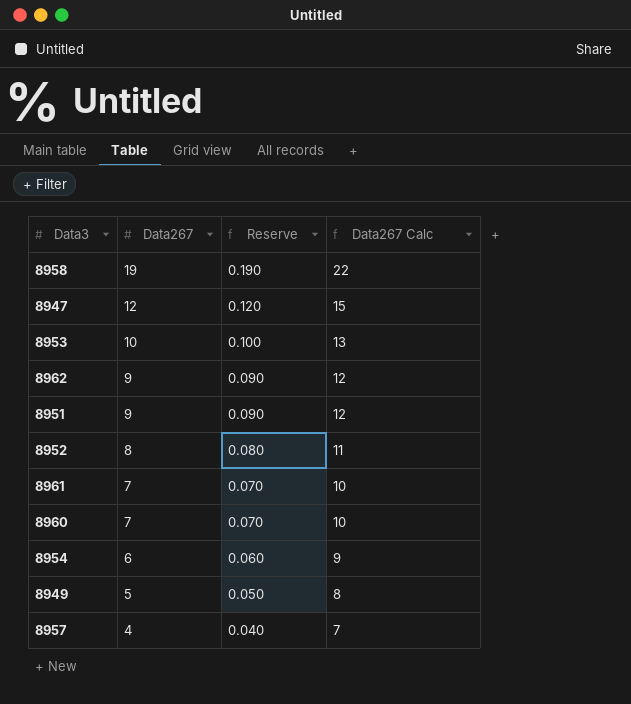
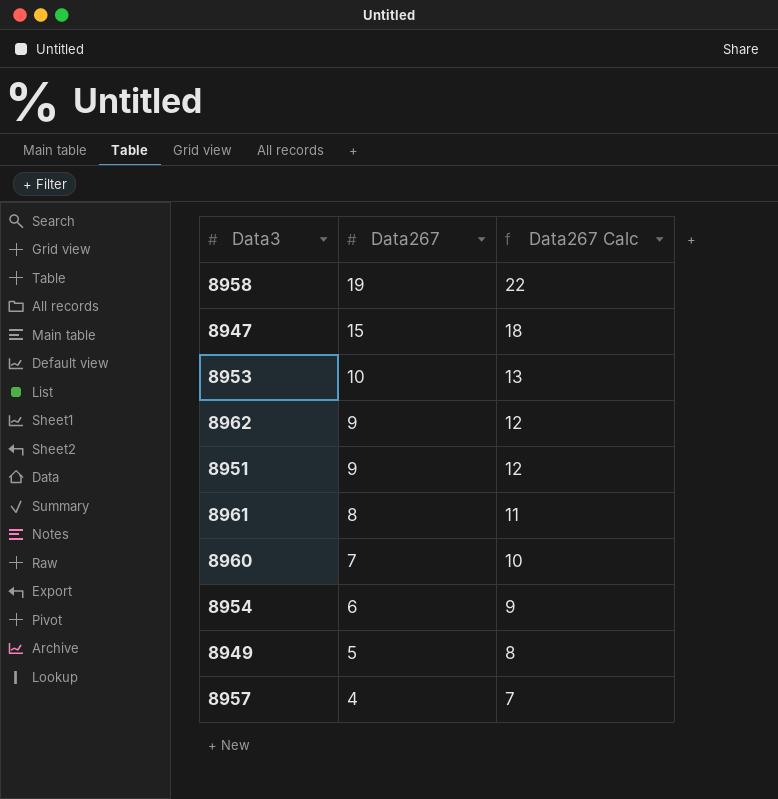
column Reserve | formula: [Data267] * 0.01 -> none
row 8952: 8 | 0.080 | 11 -> none
8947 | Data267: 12 -> 15
8947 | Data267 Calc: 15 -> 18
8961 | Data267: 7 -> 8
8961 | Data267 Calc: 10 -> 11

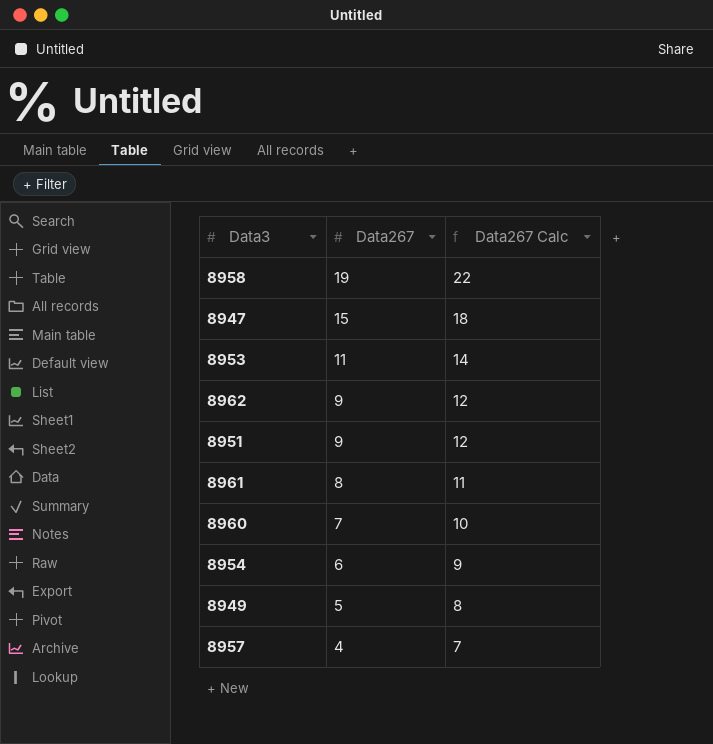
8953 | Data267: 10 -> 11
8953 | Data267 Calc: 13 -> 14

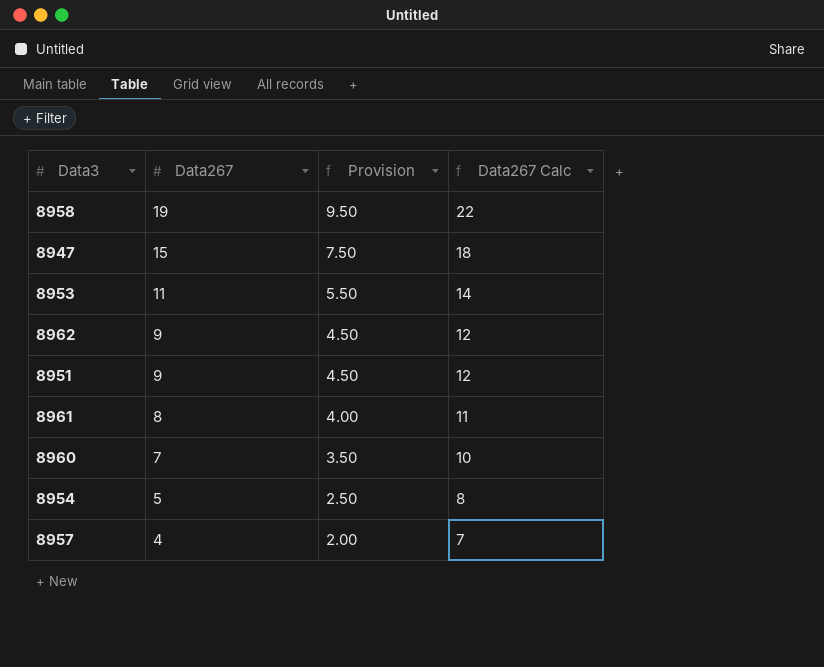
column Provision | formula: none -> [Data267] * 0.5
row 8949: 5 | 8 -> none
8954 | Data267: 6 -> 5
8954 | Data267 Calc: 9 -> 8

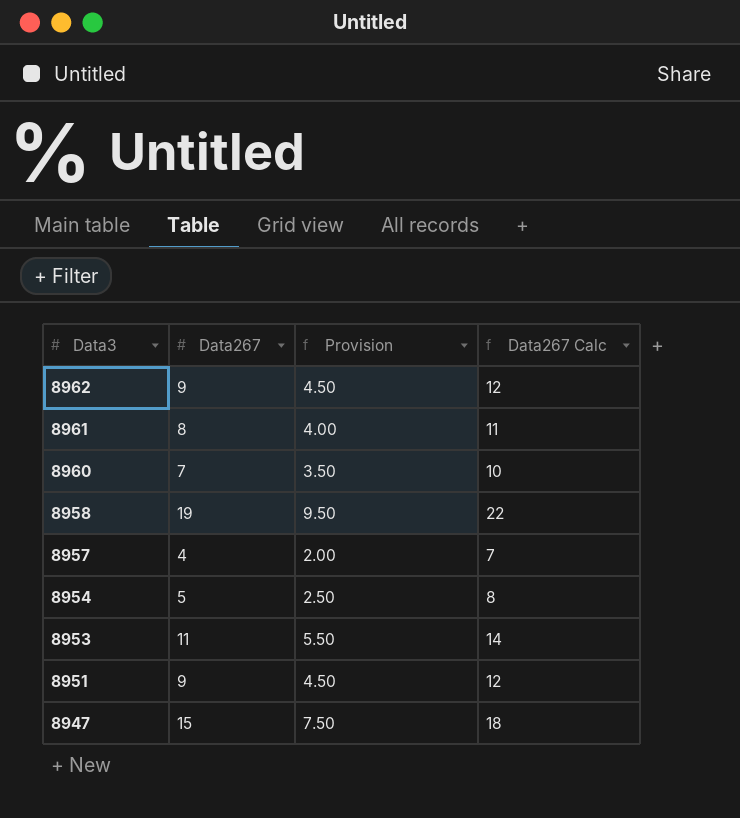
row order: Data267 descending -> Data3 descending

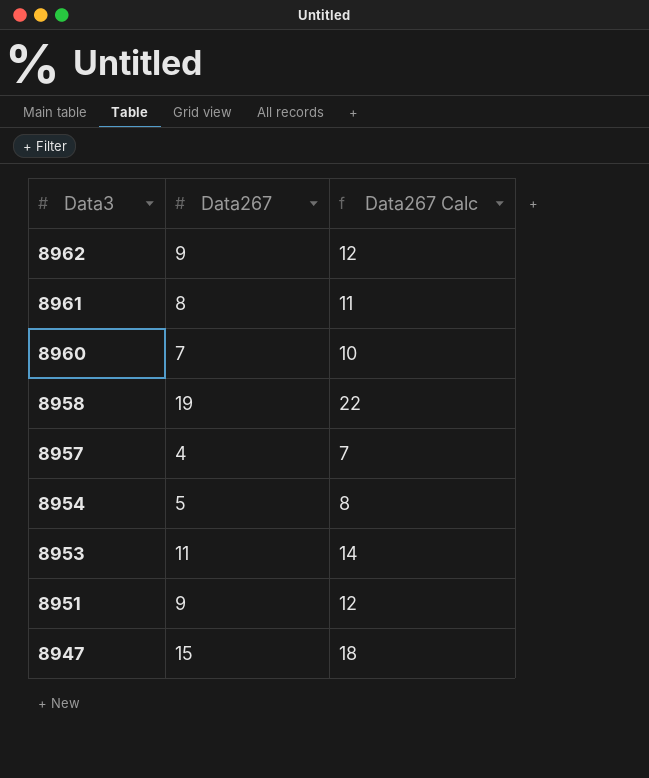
column Provision | formula: [Data267] * 0.5 -> none

